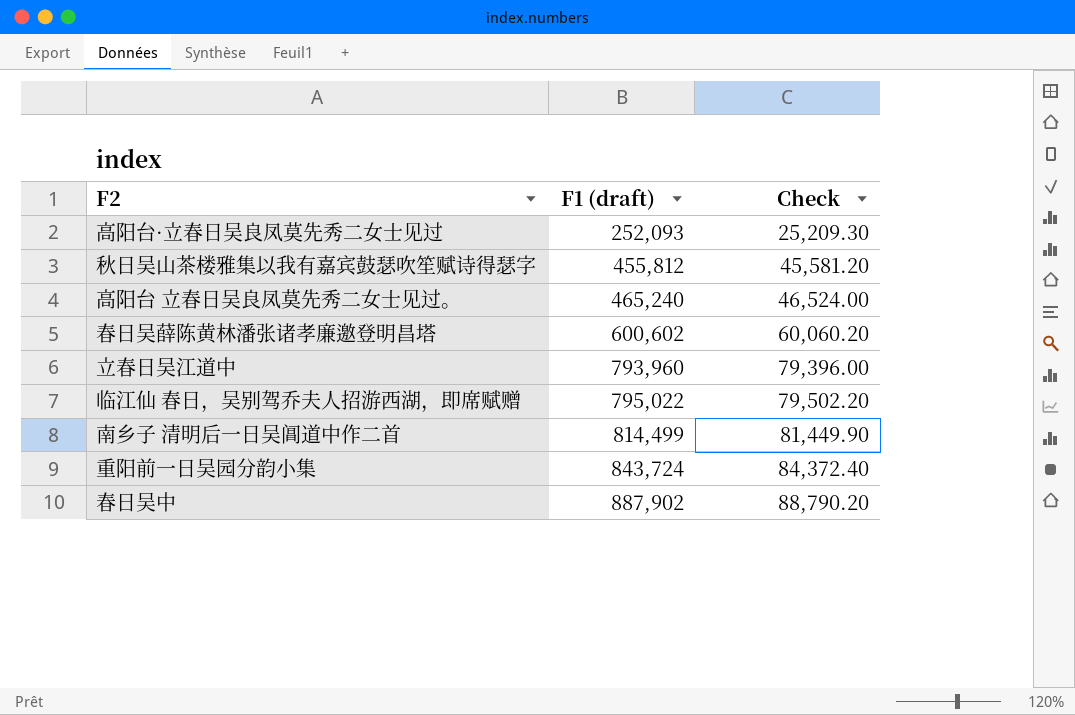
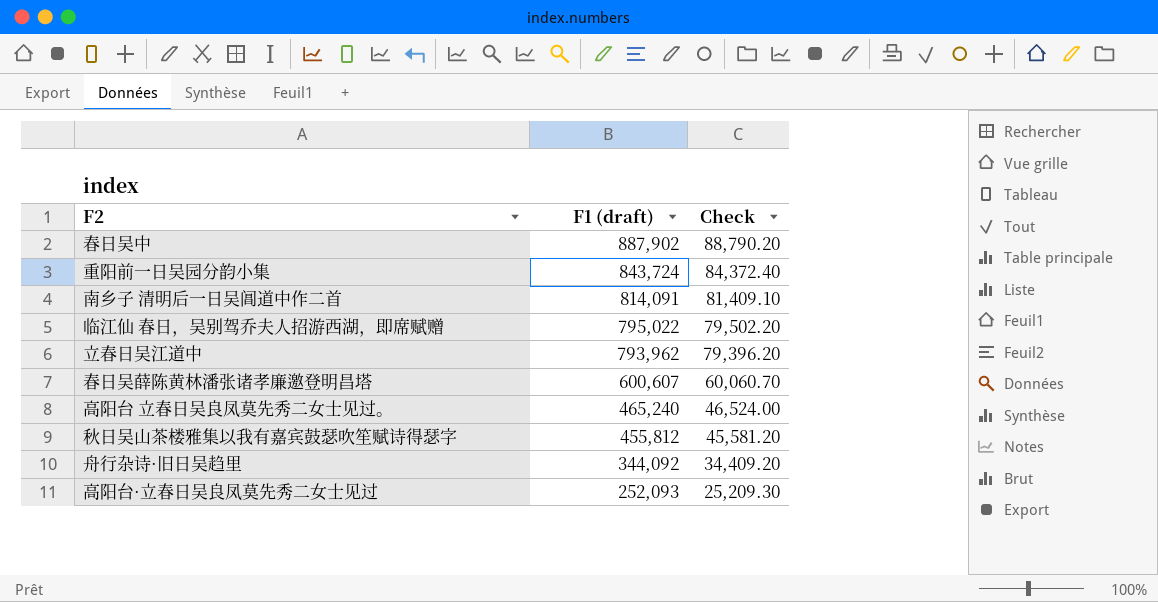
row order: F1 (draft) ascending -> F1 (draft) descending
南乡子 清明后一日吴阊道中作二首 | F1 (draft): 814,499 -> 814,091
南乡子 清明后一日吴阊道中作二首 | Check: 81,449.90 -> 81,409.10
立春日吴江道中 | F1 (draft): 793,960 -> 793,962
立春日吴江道中 | Check: 79,396.00 -> 79,396.20
春日吴薛陈黄林潘张诸孝廉邀登明昌塔 | F1 (draft): 600,602 -> 600,607
春日吴薛陈黄林潘张诸孝廉邀登明昌塔 | Check: 60,060.20 -> 60,060.70
row 舟行杂诗·旧日吴趋里: none -> 344,092 | 34,409.20

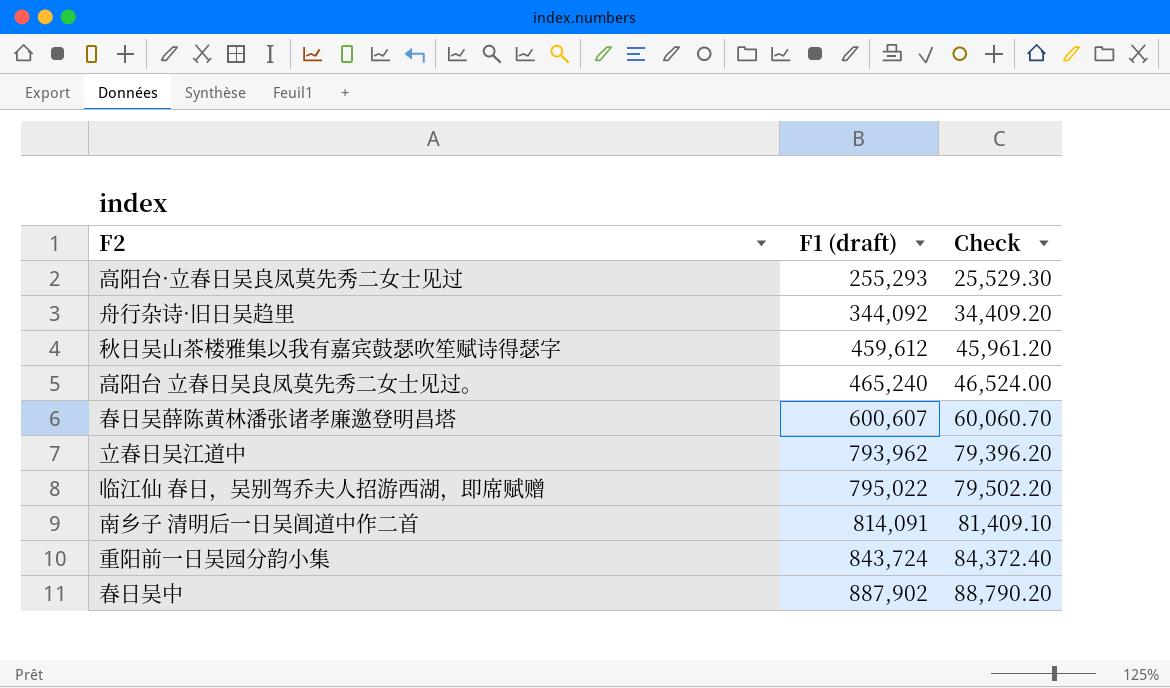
row order: F1 (draft) descending -> F1 (draft) ascending
高阳台·立春日吴良凤莫先秀二女士见过 | F1 (draft): 252,093 -> 255,293
高阳台·立春日吴良凤莫先秀二女士见过 | Check: 25,209.30 -> 25,529.30
秋日吴山茶楼雅集以我有嘉宾鼓瑟吹笙赋诗得瑟字 | F1 (draft): 455,812 -> 459,612
秋日吴山茶楼雅集以我有嘉宾鼓瑟吹笙赋诗得瑟字 | Check: 45,581.20 -> 45,961.20

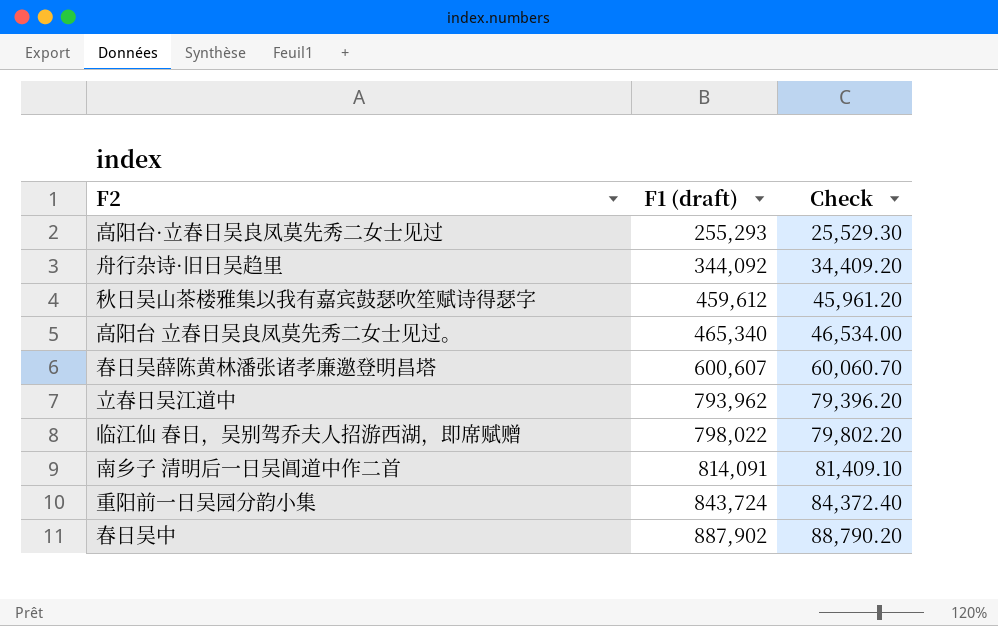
高阳台 立春日吴良凤莫先秀二女士见过。 | F1 (draft): 465,240 -> 465,340
高阳台 立春日吴良凤莫先秀二女士见过。 | Check: 46,524.00 -> 46,534.00
临江仙 春日，吴别驾乔夫人招游西湖，即席赋赠 | F1 (draft): 795,022 -> 798,022
临江仙 春日，吴别驾乔夫人招游西湖，即席赋赠 | Check: 79,502.20 -> 79,802.20

